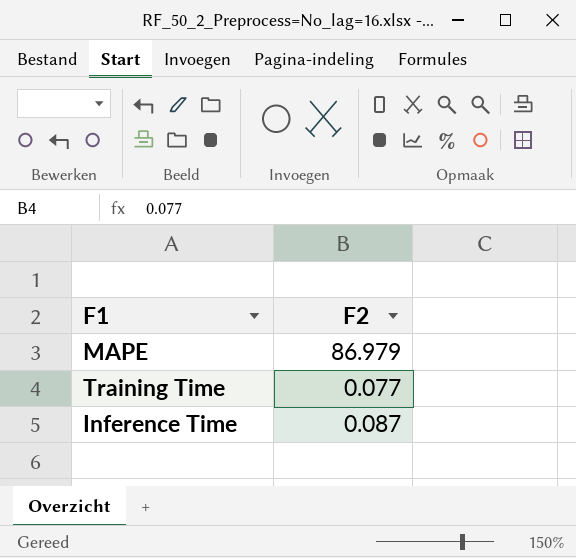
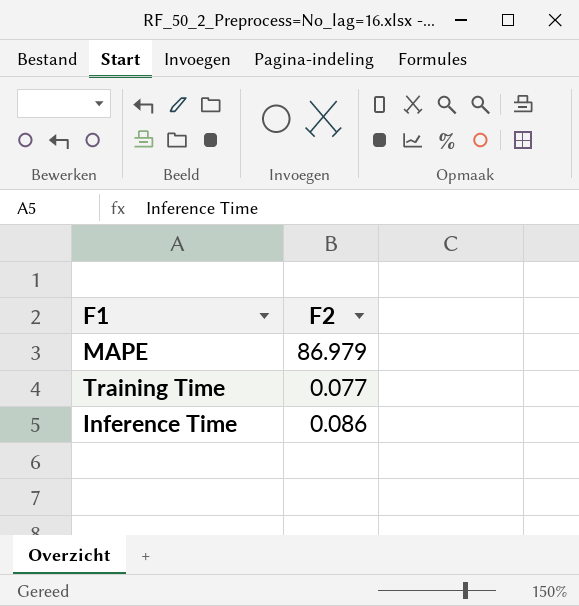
Inference Time | F2: 0.087 -> 0.086

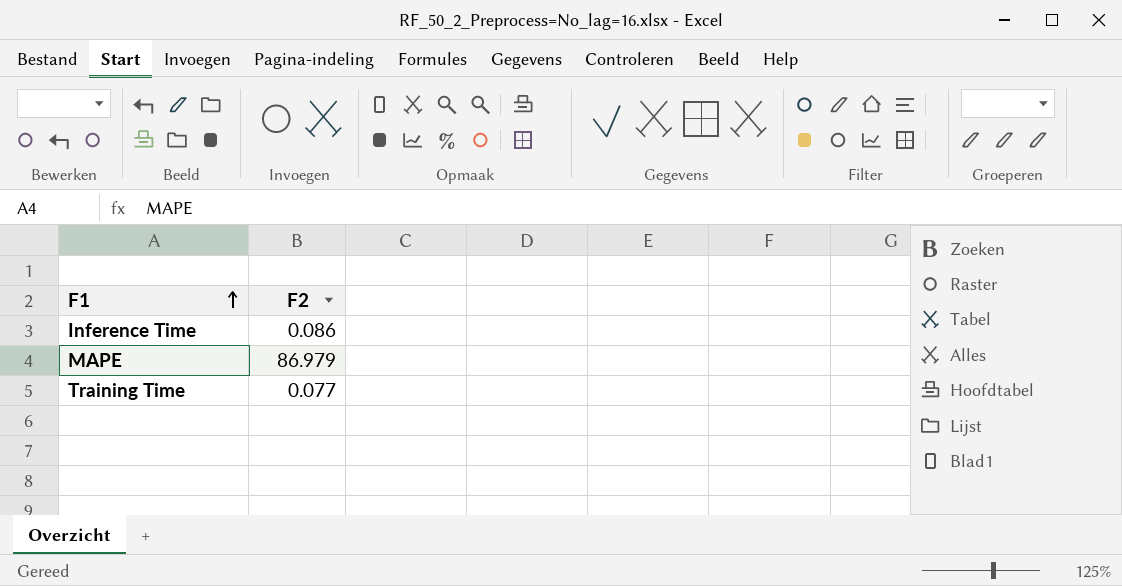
row order: none -> F1 ascending

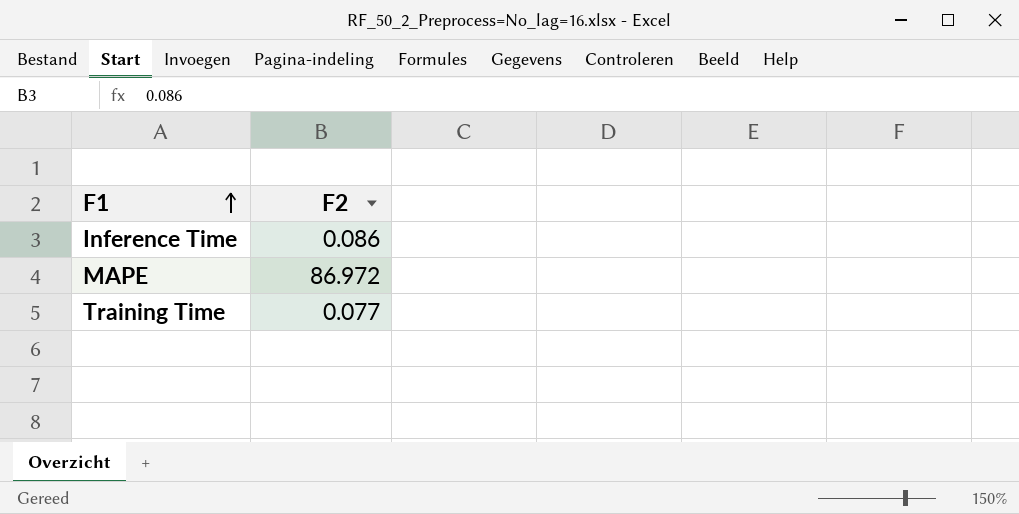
MAPE | F2: 86.979 -> 86.972

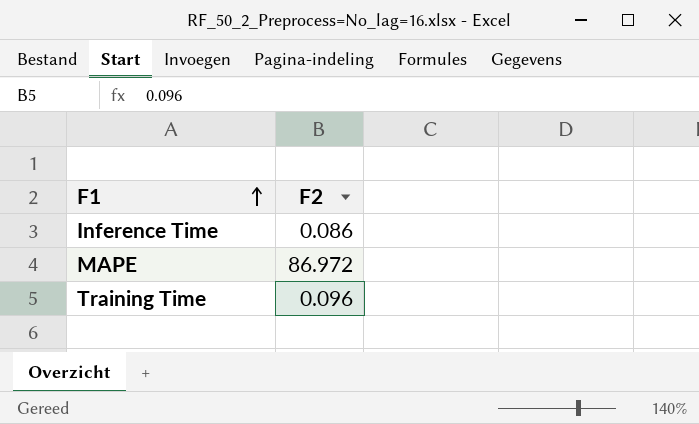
Training Time | F2: 0.077 -> 0.096

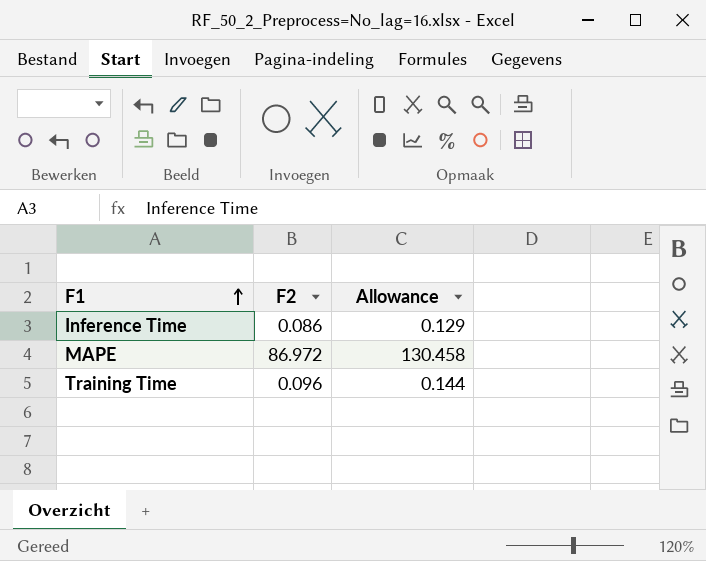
column Allowance | formula: none -> [F2] * 1.5

